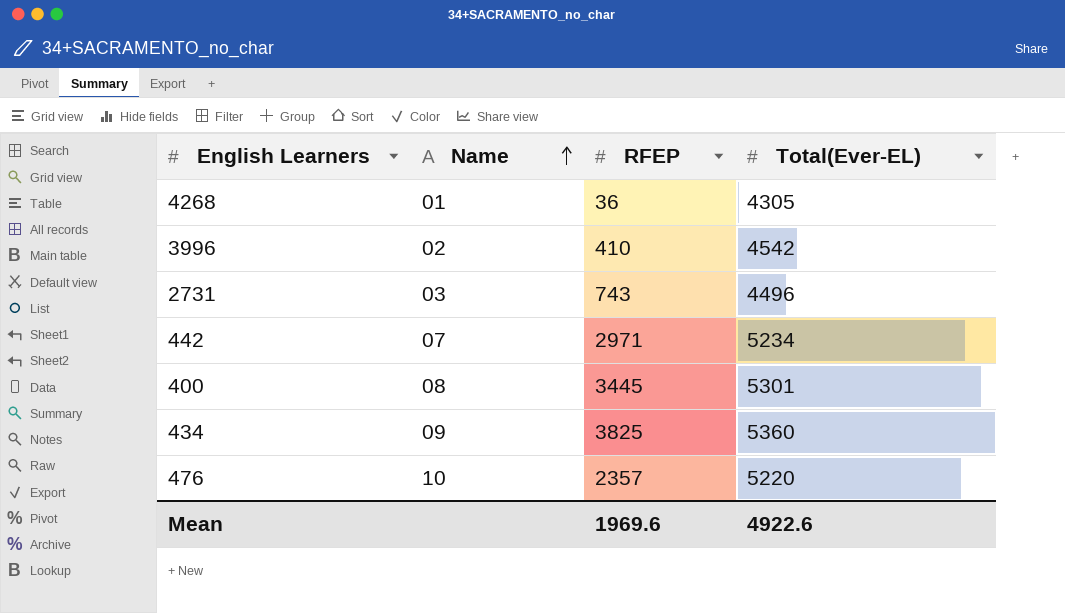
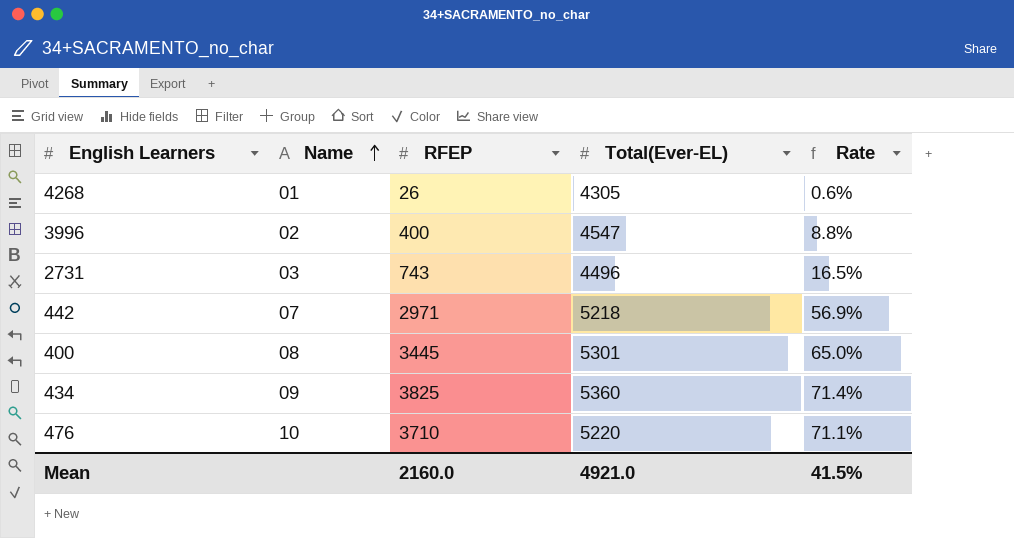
column Rate | formula: none -> [RFEP] / [Total(Ever-EL)]
4268 | RFEP: 36 -> 26
3996 | RFEP: 410 -> 400
3996 | Total(Ever-EL): 4542 -> 4547
442 | Total(Ever-EL): 5234 -> 5218
476 | RFEP: 2357 -> 3710
Mean | RFEP: 1969.6 -> 2160.0
Mean | Total(Ever-EL): 4922.6 -> 4921.0

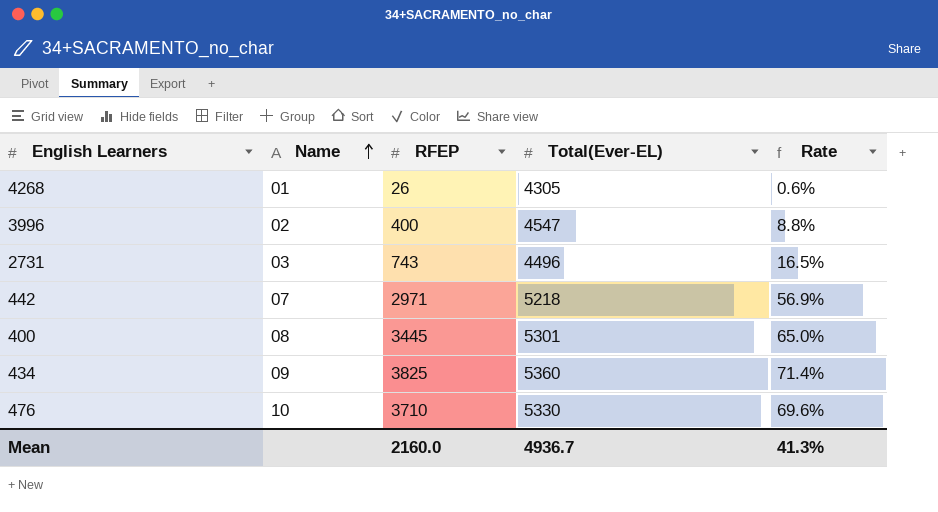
476 | Total(Ever-EL): 5220 -> 5330
476 | Rate: 71.1% -> 69.6%
Mean | Total(Ever-EL): 4921.0 -> 4936.7
Mean | Rate: 41.5% -> 41.3%

